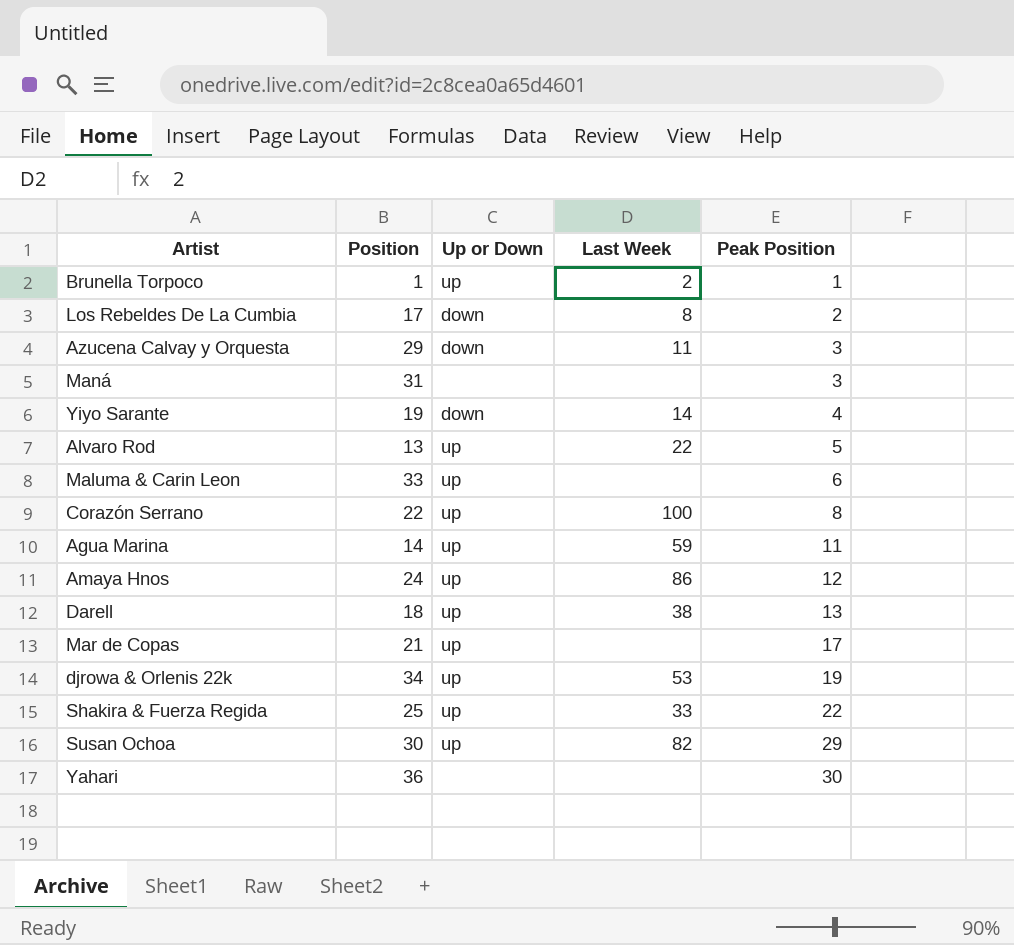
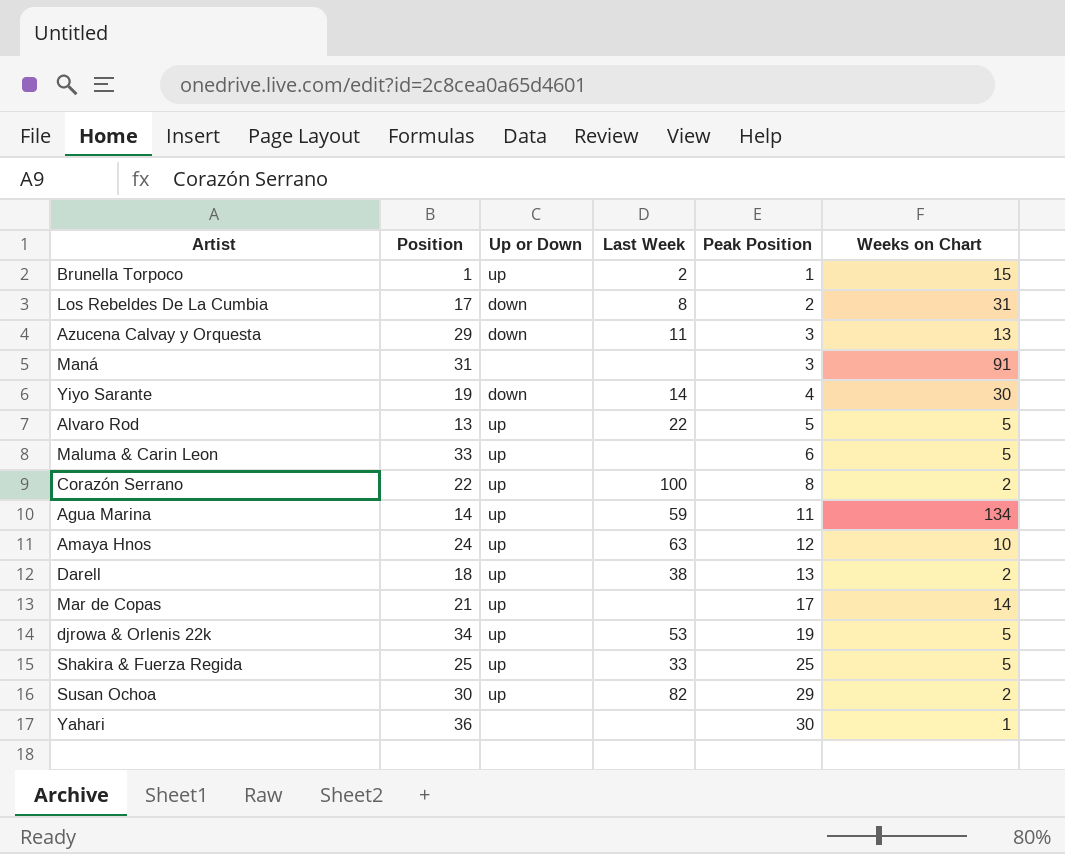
column Weeks on Chart | position: none -> 6
Amaya Hnos | Last Week: 86 -> 63
Shakira & Fuerza Regida | Peak Position: 22 -> 25

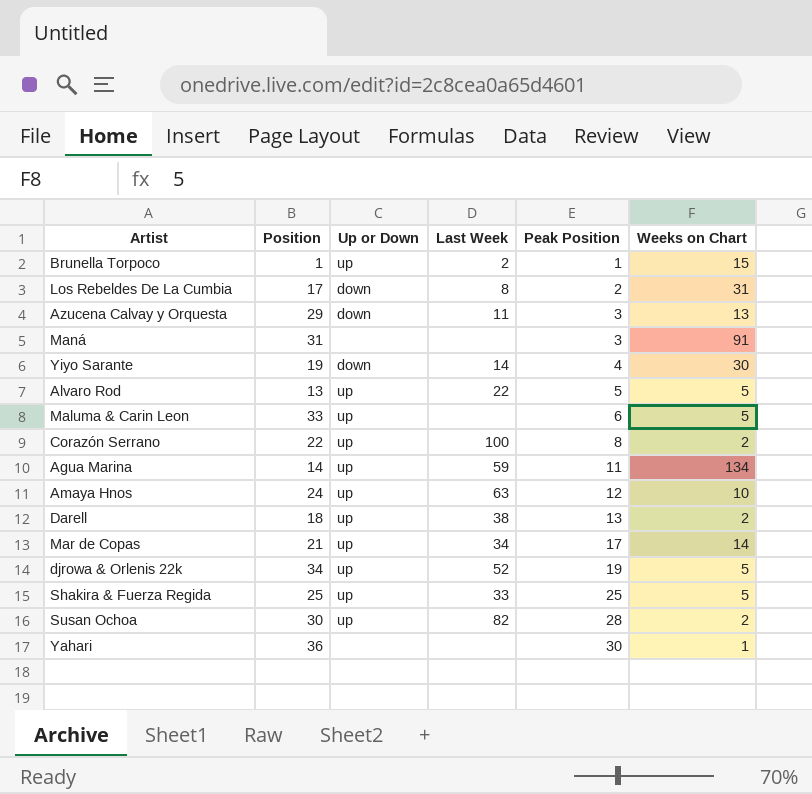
Mar de Copas | Last Week: none -> 34
djrowa & Orlenis 22k | Last Week: 53 -> 52
Susan Ochoa | Peak Position: 29 -> 28

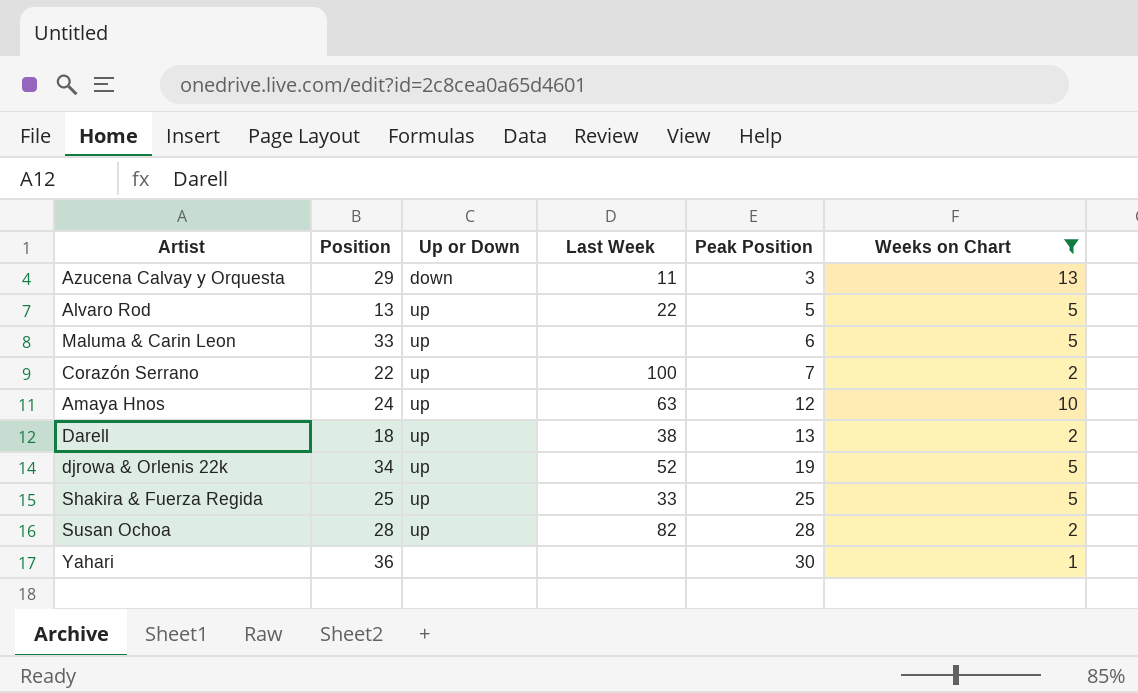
filter: none -> Weeks on Chart <= 13
Corazón Serrano | Peak Position: 8 -> 7
Susan Ochoa | Position: 30 -> 28

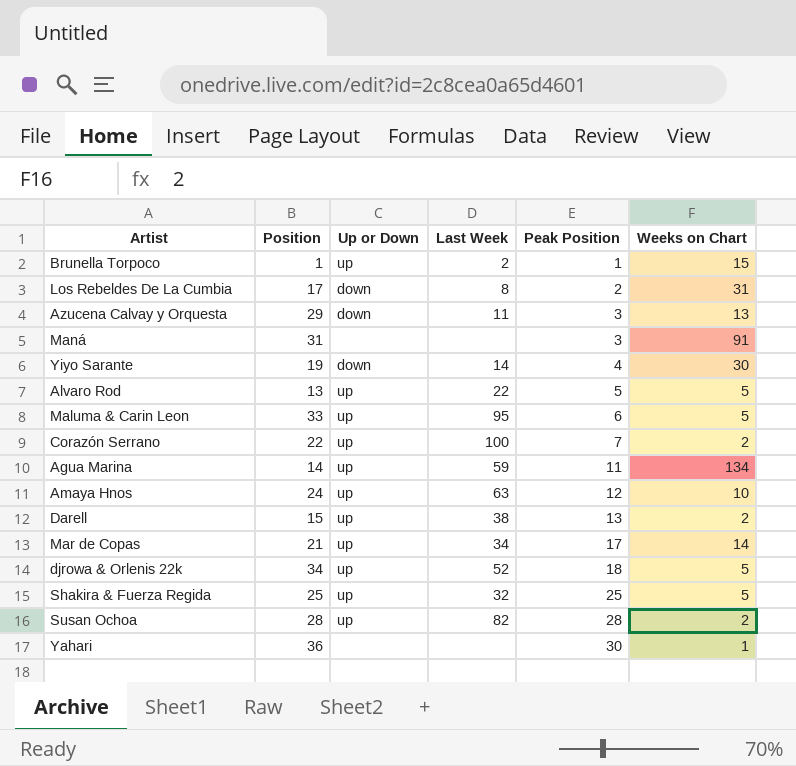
filter: Weeks on Chart <= 13 -> none
Maluma & Carin Leon | Last Week: none -> 95
Darell | Position: 18 -> 15
djrowa & Orlenis 22k | Peak Position: 19 -> 18
Shakira & Fuerza Regida | Last Week: 33 -> 32

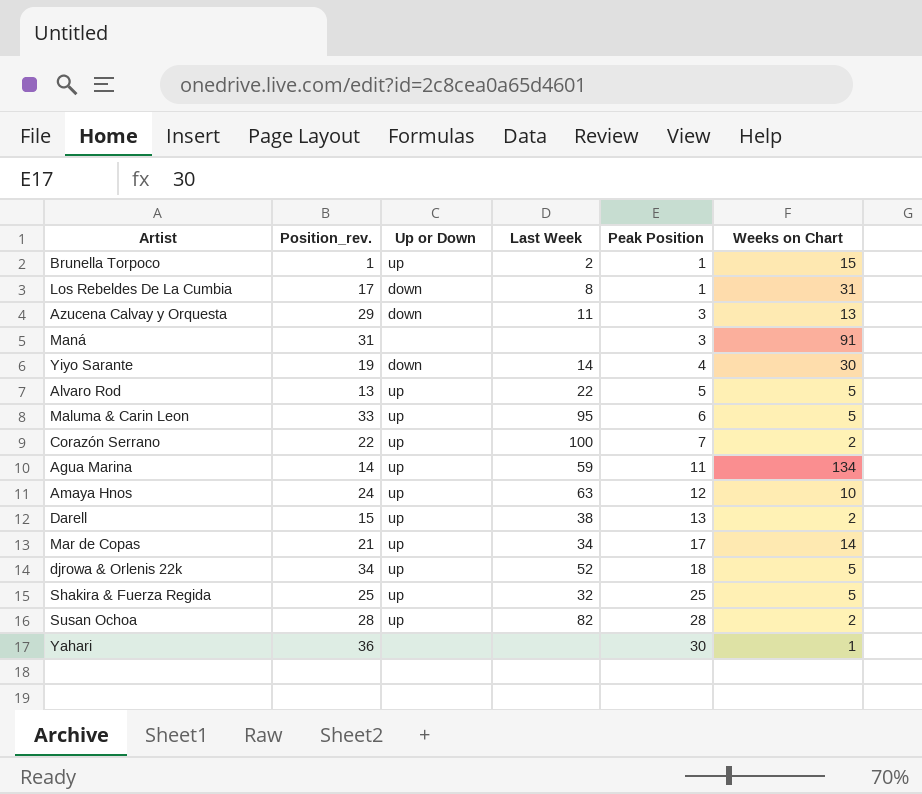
column name: Position -> Position_rev.
Los Rebeldes De La Cumbia | Peak Position: 2 -> 1

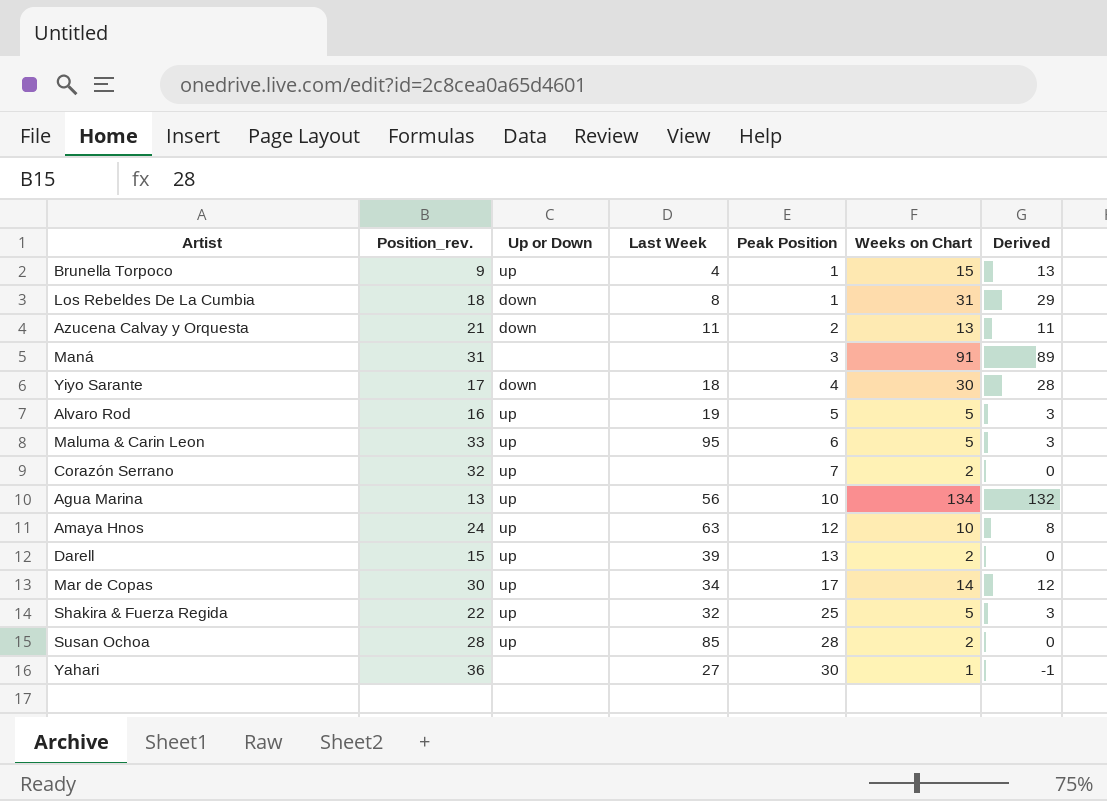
column Derived | formula: none -> [Weeks on Chart] - 2
row djrowa & Orlenis 22k: 34 | up | 52 | 18 | 5 -> none
Brunella Torpoco | Position_rev.: 1 -> 9
Brunella Torpoco | Last Week: 2 -> 4
Los Rebeldes De La Cumbia | Position_rev.: 17 -> 18
Azucena Calvay y Orquesta | Position_rev.: 29 -> 21
Azucena Calvay y Orquesta | Peak Position: 3 -> 2
Yiyo Sarante | Position_rev.: 19 -> 17
Yiyo Sarante | Last Week: 14 -> 18
Alvaro Rod | Position_rev.: 13 -> 16
Alvaro Rod | Last Week: 22 -> 19
Corazón Serrano | Position_rev.: 22 -> 32
Corazón Serrano | Last Week: 100 -> none
Agua Marina | Position_rev.: 14 -> 13
Agua Marina | Last Week: 59 -> 56
Agua Marina | Peak Position: 11 -> 10
Darell | Last Week: 38 -> 39
Mar de Copas | Position_rev.: 21 -> 30
Shakira & Fuerza Regida | Position_rev.: 25 -> 22
Susan Ochoa | Last Week: 82 -> 85
Yahari | Last Week: none -> 27

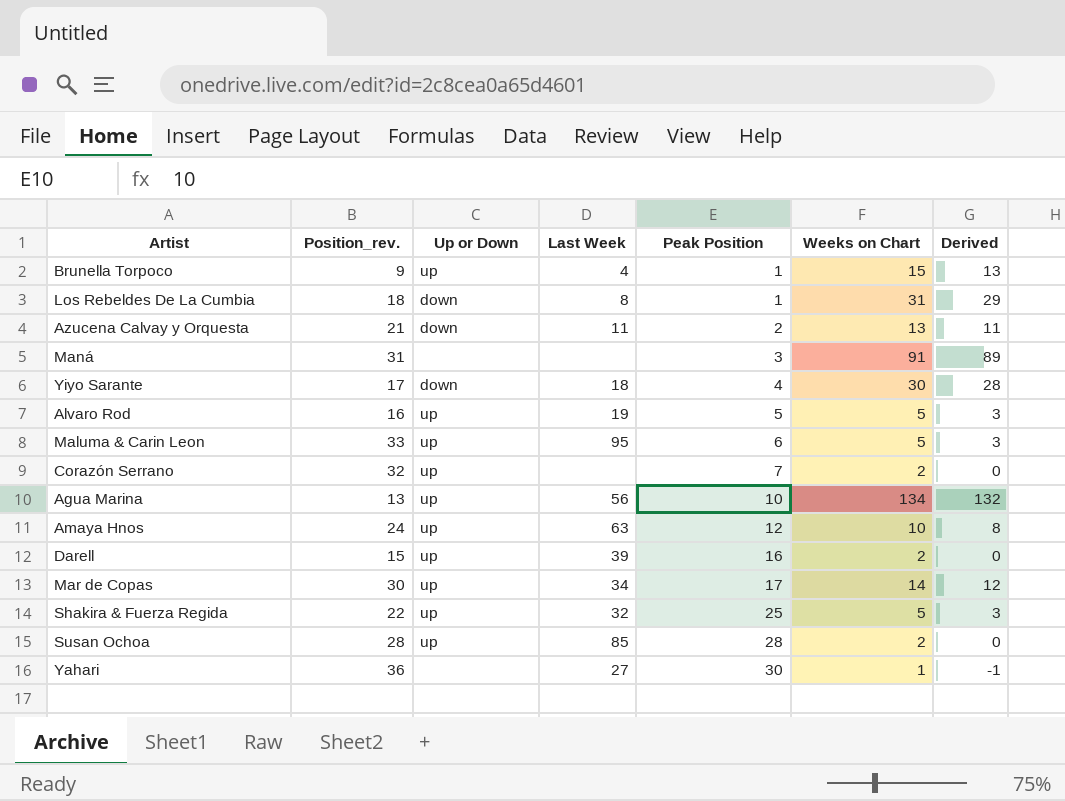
Darell | Peak Position: 13 -> 16

